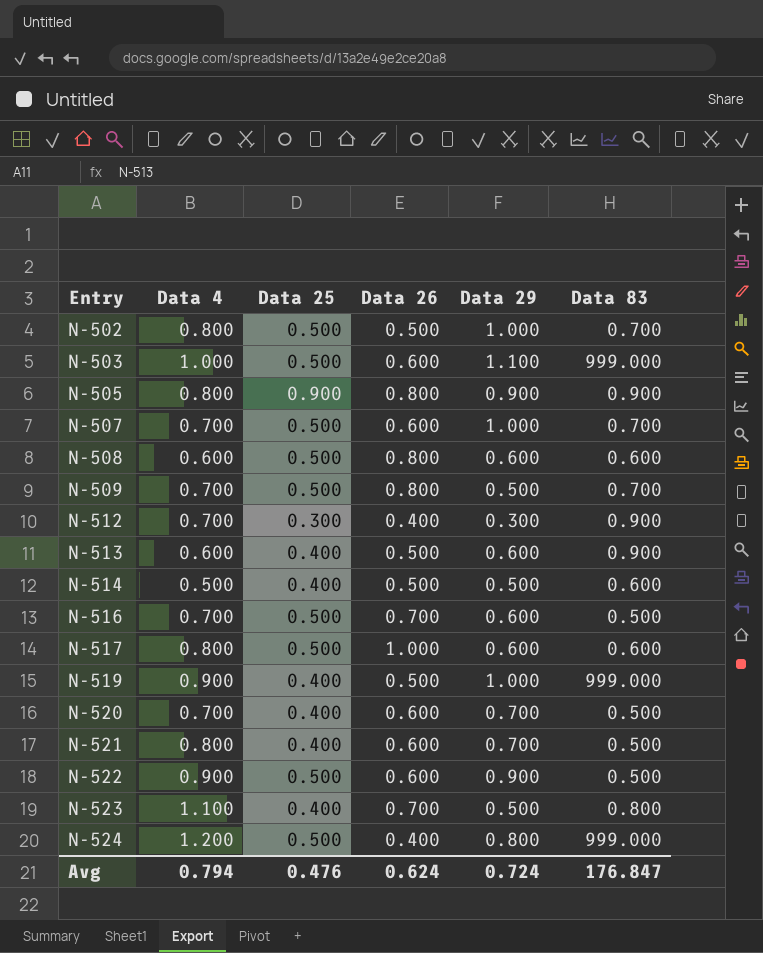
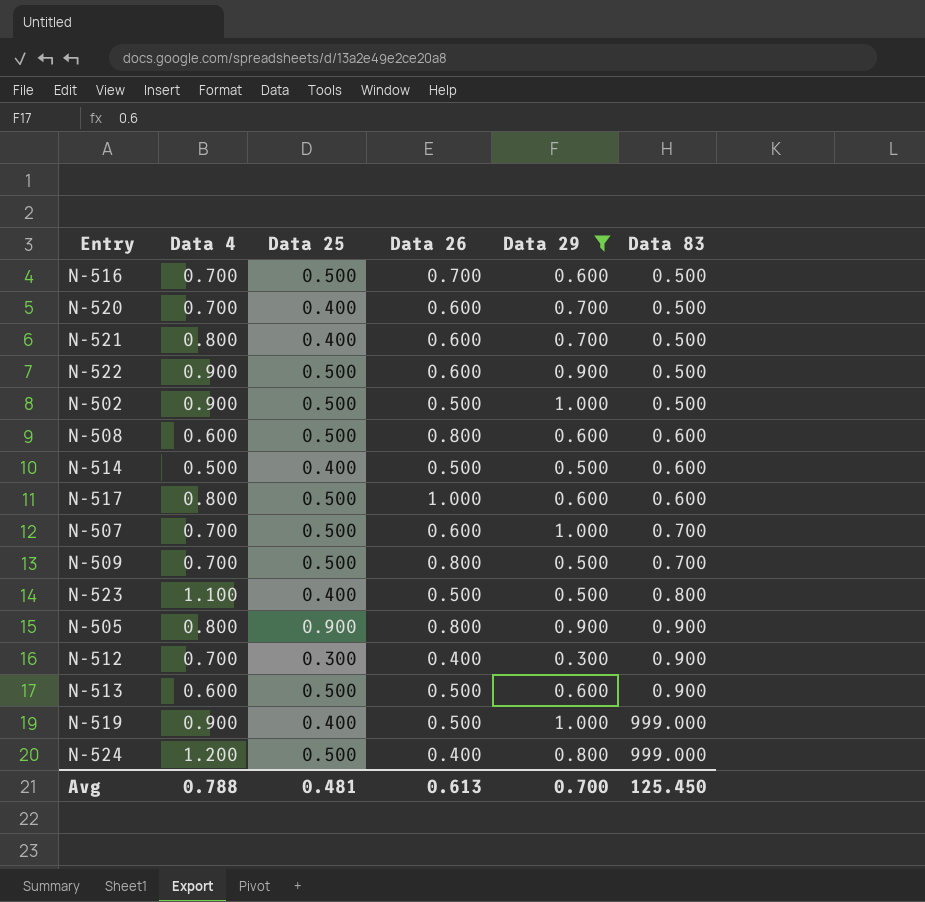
filter: none -> Data 29 != 1.100
row order: Entry ascending -> Data 83 ascending
N-502 | Data 4: 0.800 -> 0.900
N-502 | Data 83: 0.700 -> 0.500
N-523 | Data 26: 0.700 -> 0.500
N-513 | Data 25: 0.400 -> 0.500
Avg | Data 4: 0.794 -> 0.788
Avg | Data 25: 0.476 -> 0.481
Avg | Data 26: 0.624 -> 0.613
Avg | Data 29: 0.724 -> 0.700
Avg | Data 83: 176.847 -> 125.450

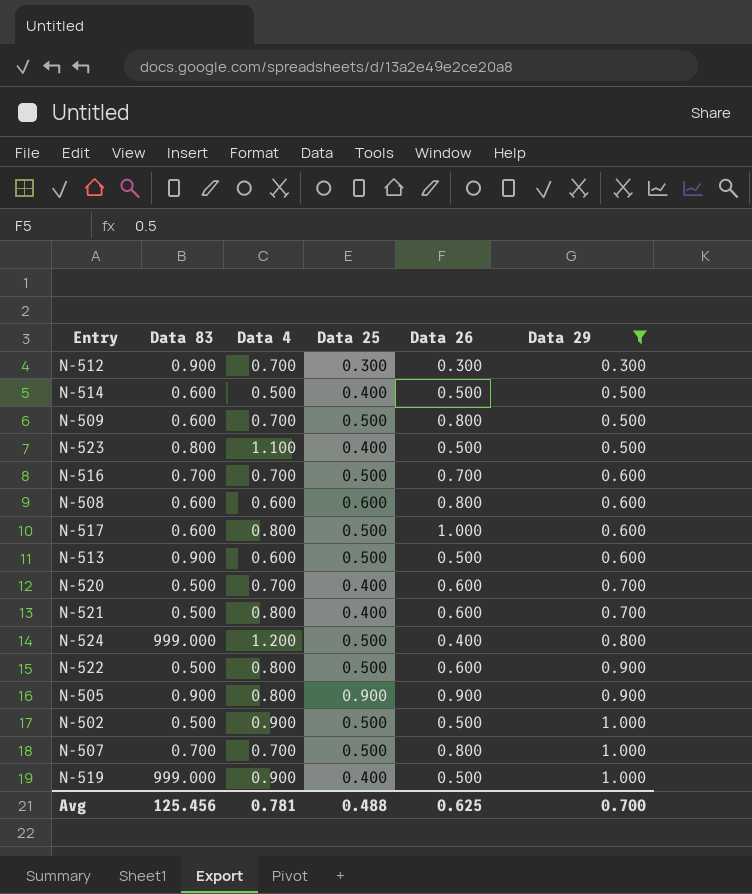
row order: Data 83 ascending -> Data 29 ascending
column Data 83 | position: 6 -> 2
N-512 | Data 26: 0.400 -> 0.300
N-509 | Data 83: 0.700 -> 0.600
N-516 | Data 83: 0.500 -> 0.700
N-508 | Data 25: 0.500 -> 0.600
N-522 | Data 4: 0.900 -> 0.800
N-505 | Data 26: 0.800 -> 0.900
N-507 | Data 26: 0.600 -> 0.800
Avg | Data 83: 125.450 -> 125.456
Avg | Data 4: 0.788 -> 0.781
Avg | Data 25: 0.481 -> 0.488
Avg | Data 26: 0.613 -> 0.625

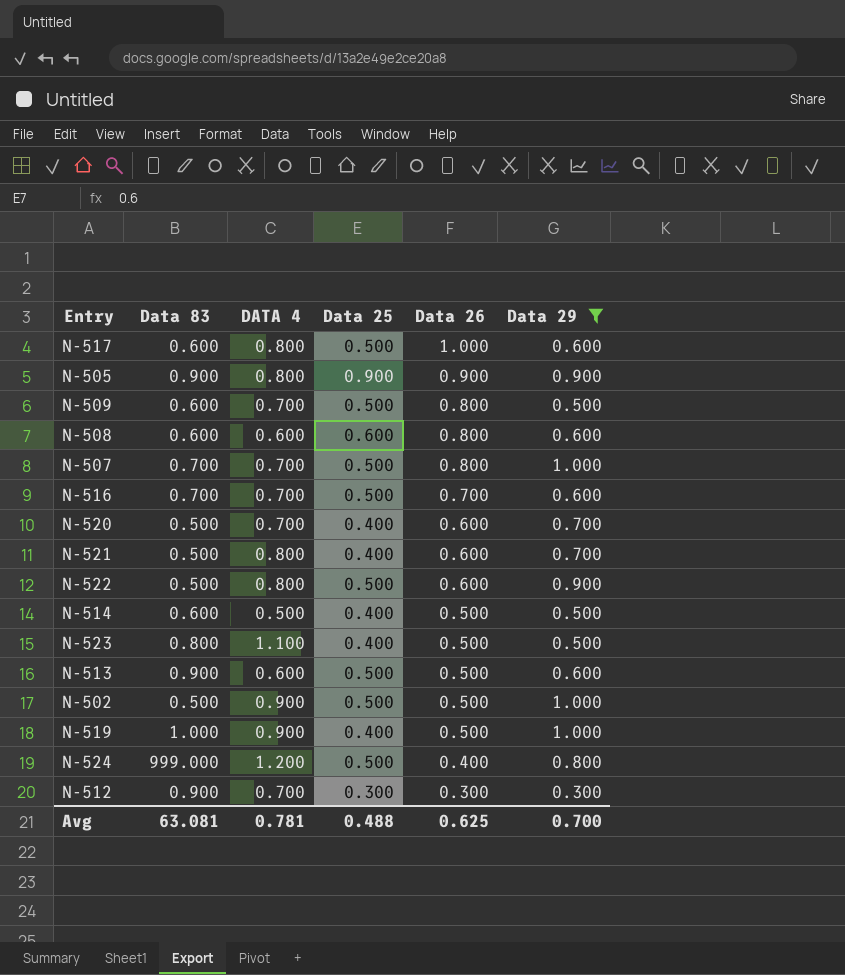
row order: Data 29 ascending -> Data 26 descending
column name: Data 4 -> DATA 4
N-519 | Data 83: 999.000 -> 1.000
Avg | Data 83: 125.456 -> 63.081

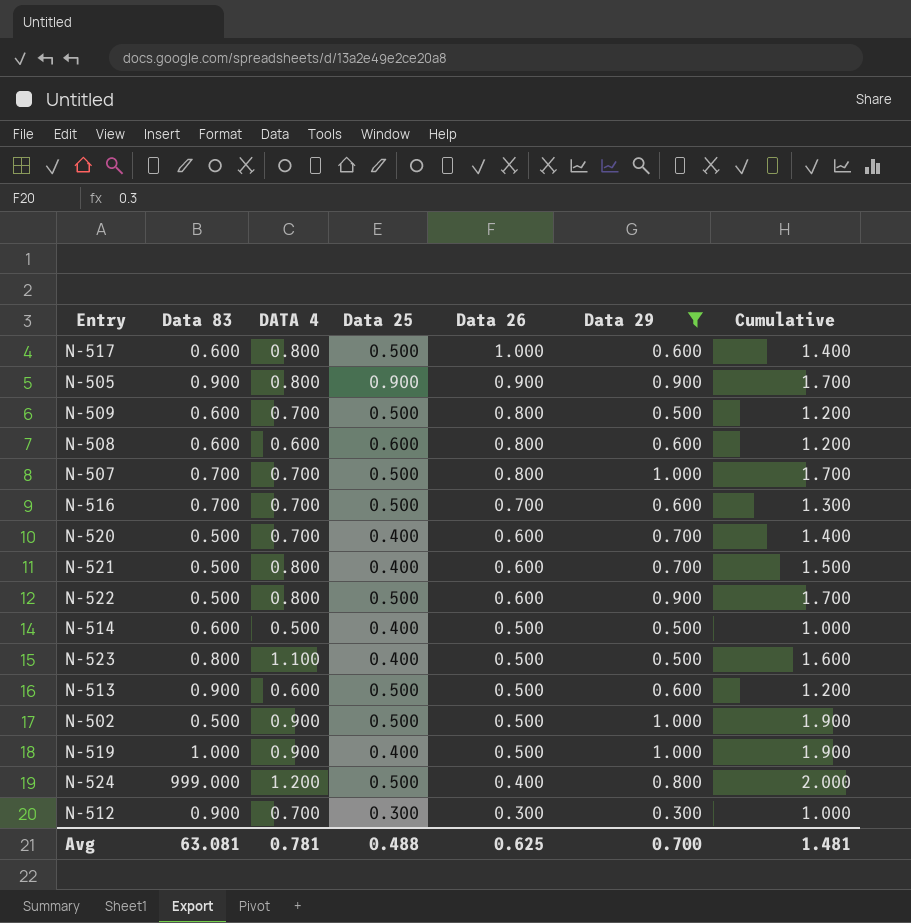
column Cumulative | formula: none -> [DATA 4] + [Data 29]

